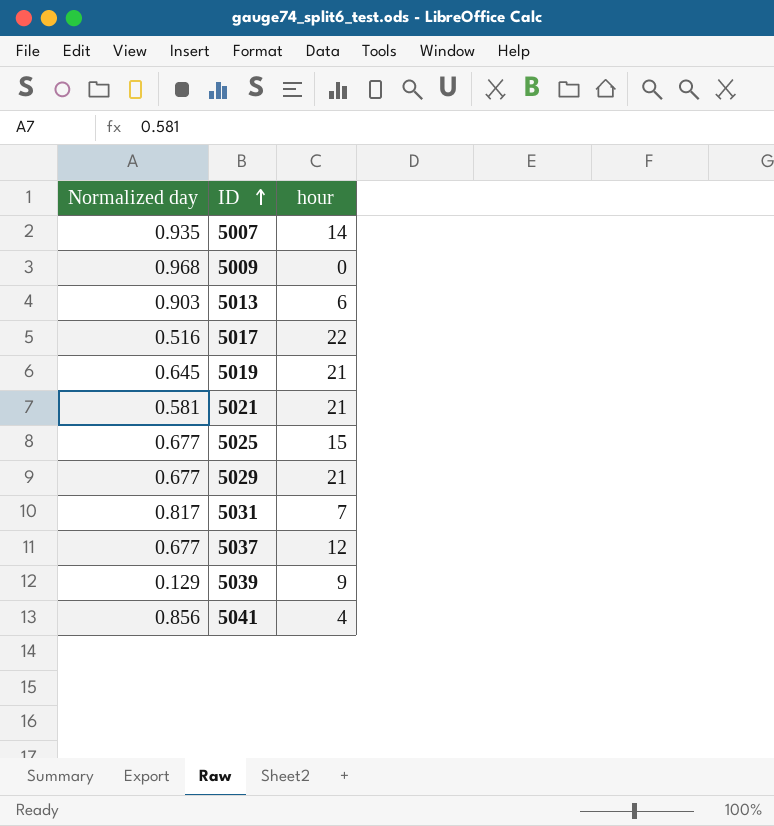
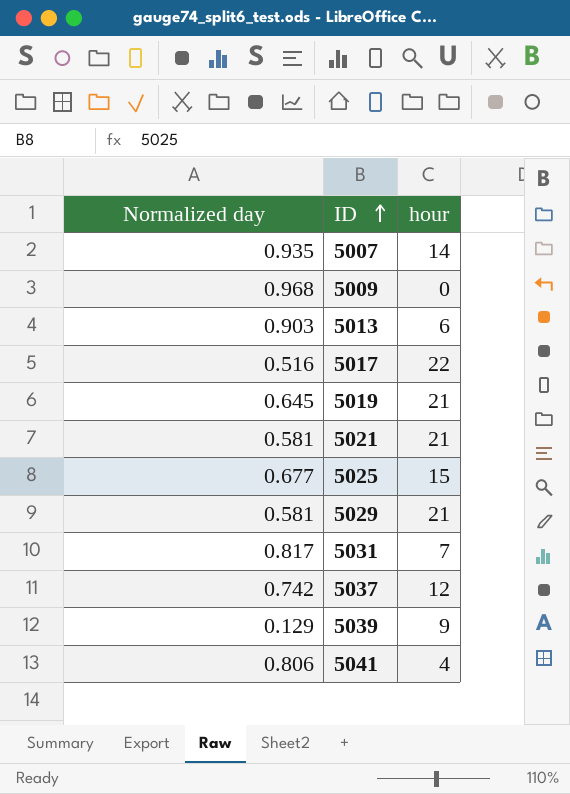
5029 | Normalized day: 0.677 -> 0.581
5037 | Normalized day: 0.677 -> 0.742
5041 | Normalized day: 0.856 -> 0.806

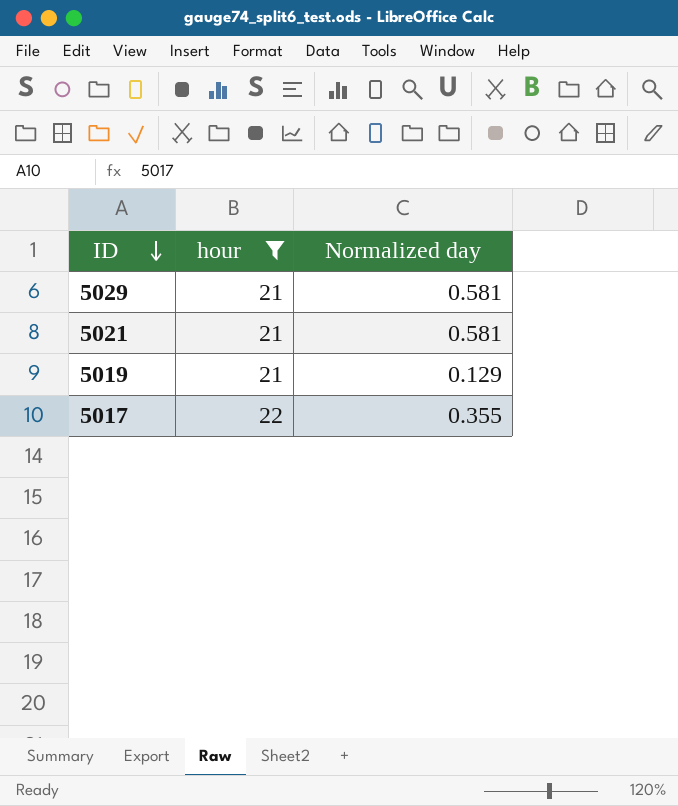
filter: none -> hour >= 21
row order: ID ascending -> ID descending
column Normalized day | position: 1 -> 3
5019 | Normalized day: 0.645 -> 0.129
5017 | Normalized day: 0.516 -> 0.355

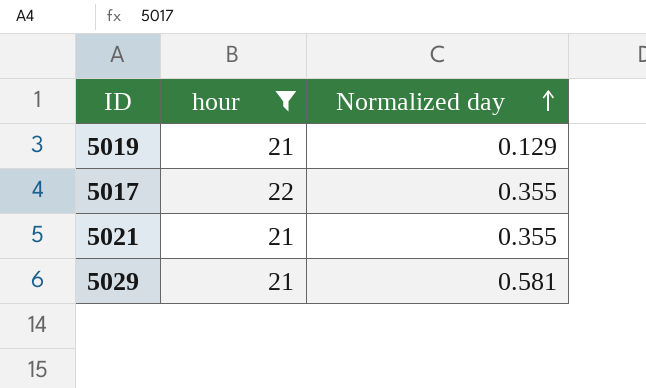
row order: ID descending -> Normalized day ascending
5021 | Normalized day: 0.581 -> 0.355

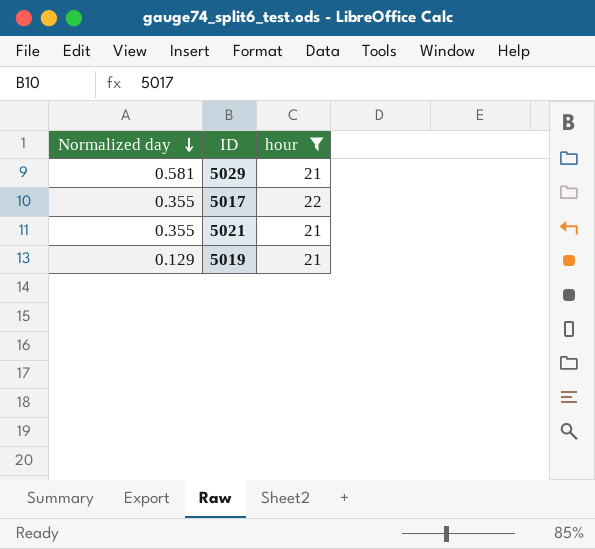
row order: Normalized day ascending -> Normalized day descending
column Normalized day | position: 3 -> 1

